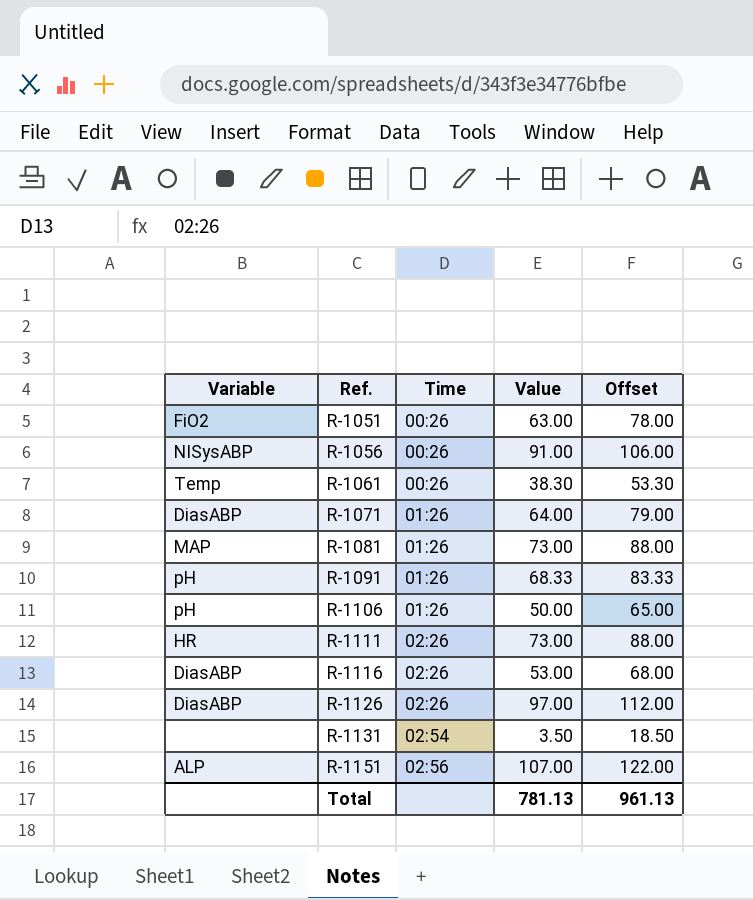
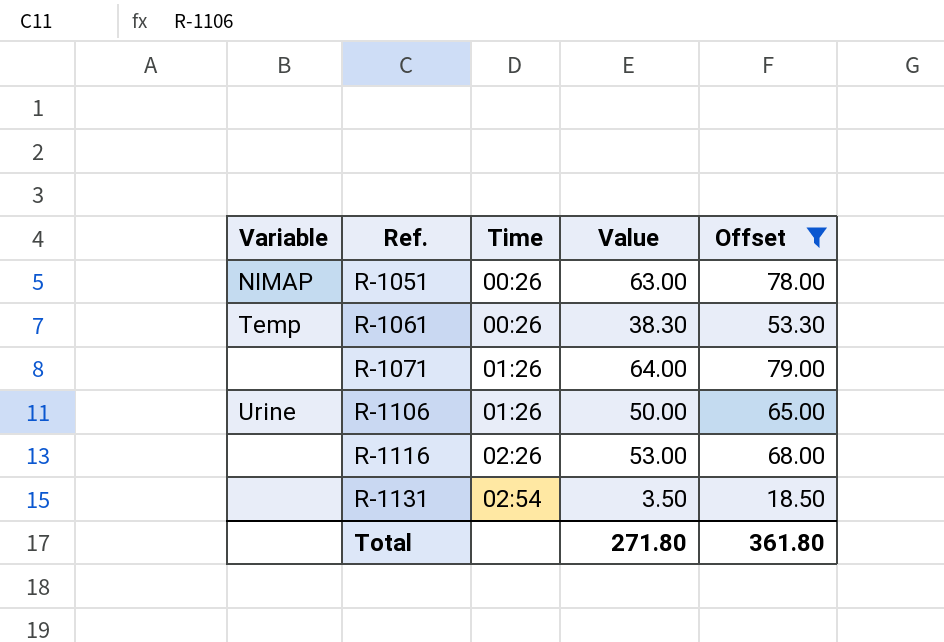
filter: none -> Offset <= 79.00
R-1051 | Variable: FiO2 -> NIMAP
R-1071 | Variable: DiasABP -> none
R-1106 | Variable: pH -> Urine
R-1116 | Variable: DiasABP -> none
Total | Value: 781.13 -> 271.80
Total | Offset: 961.13 -> 361.80

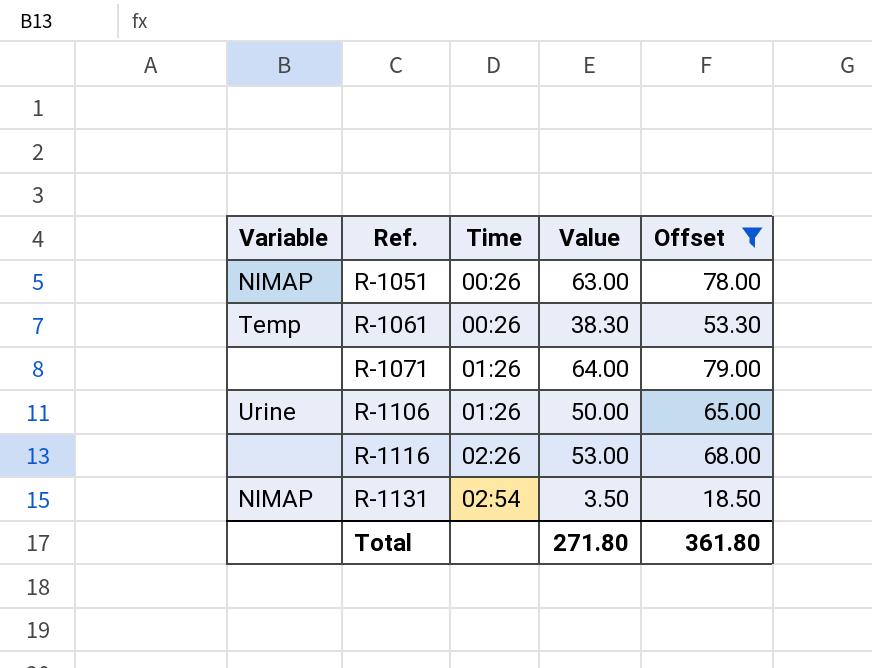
R-1131 | Variable: none -> NIMAP

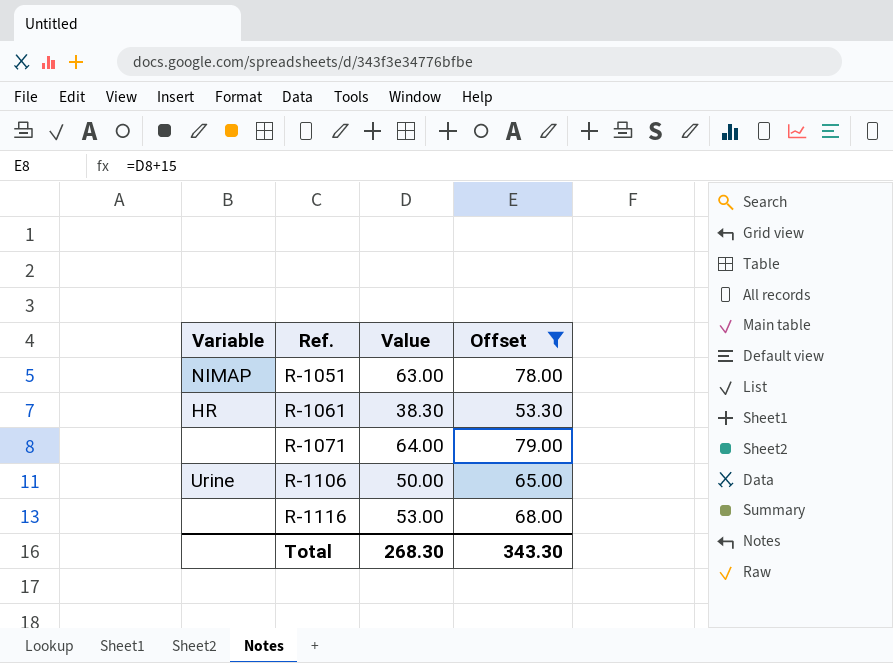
column Time | position: 3 -> none
row R-1131: NIMAP | 02:54 | 3.50 | 18.50 -> none
R-1061 | Variable: Temp -> HR
Total | Value: 271.80 -> 268.30
Total | Offset: 361.80 -> 343.30

